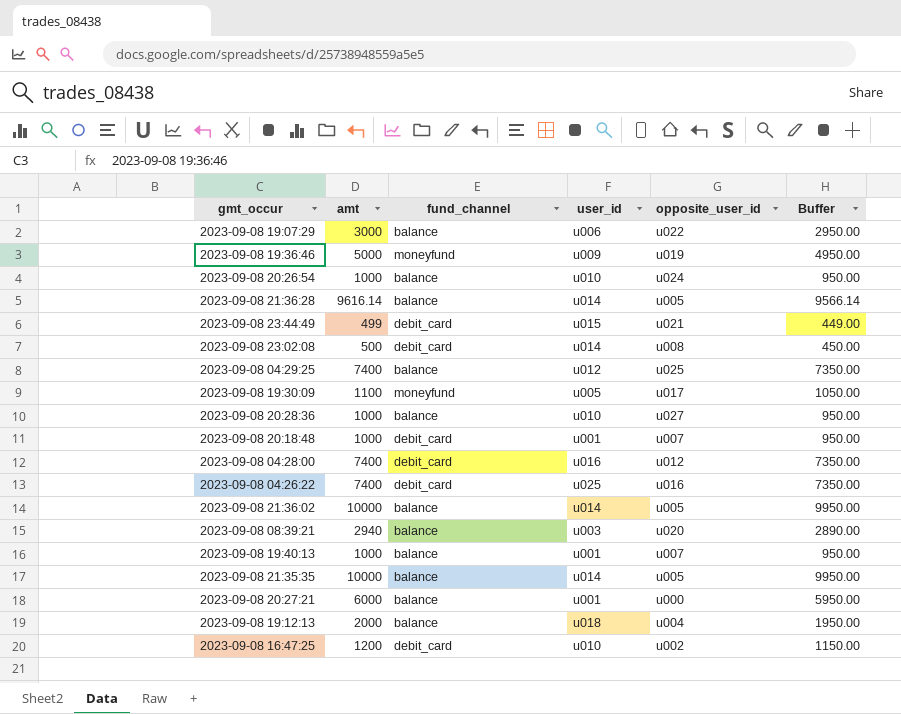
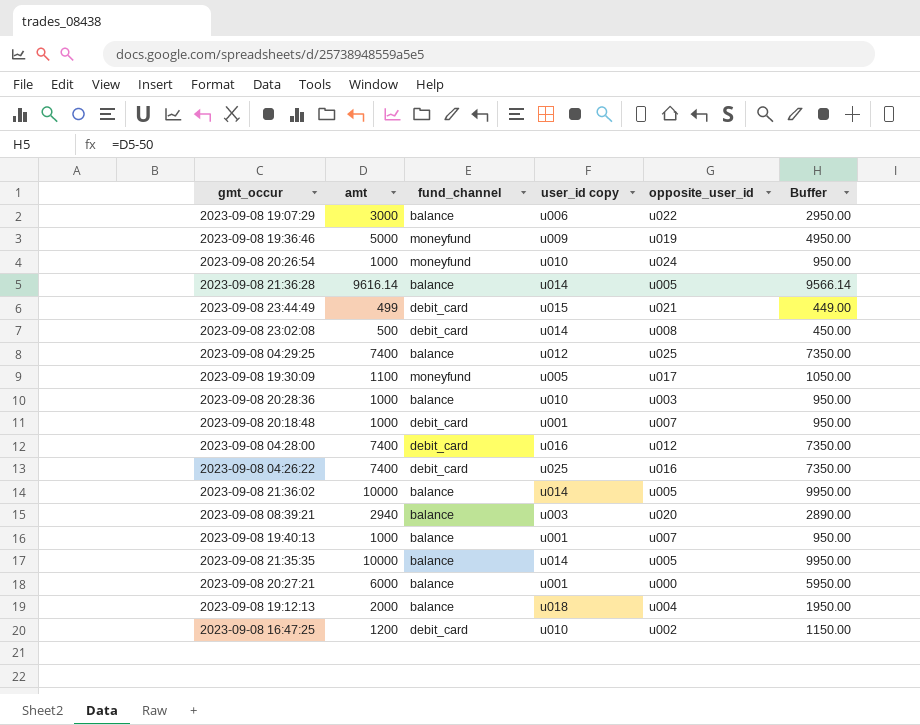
column name: user_id -> user_id copy
2023-09-08 20:26:54 | fund_channel: balance -> moneyfund
2023-09-08 20:28:36 | opposite_user_id: u027 -> u003

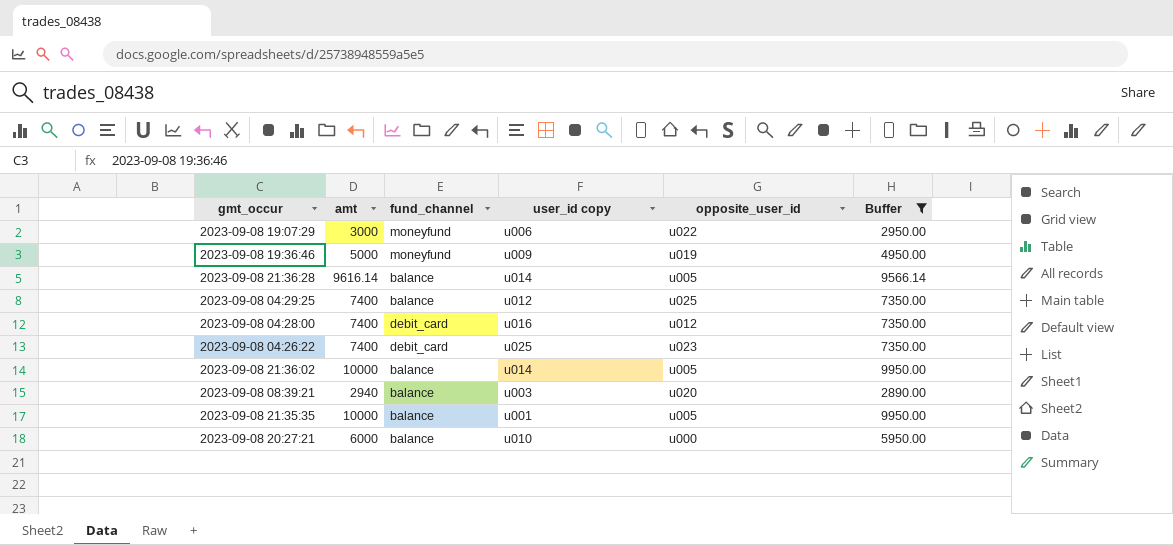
filter: none -> Buffer >= 2890.00
2023-09-08 19:07:29 | fund_channel: balance -> moneyfund
2023-09-08 04:26:22 | opposite_user_id: u016 -> u023
2023-09-08 21:35:35 | user_id copy: u014 -> u001
2023-09-08 20:27:21 | user_id copy: u001 -> u010

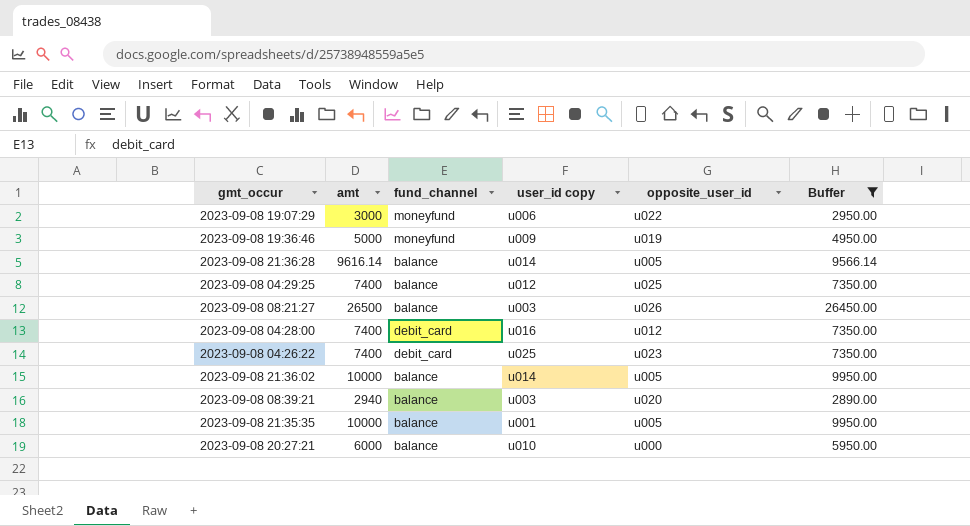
row 2023-09-08 08:21:27: none -> 26500 | balance | u003 | u026 | 26450.00

